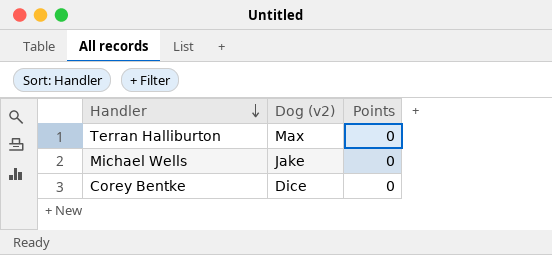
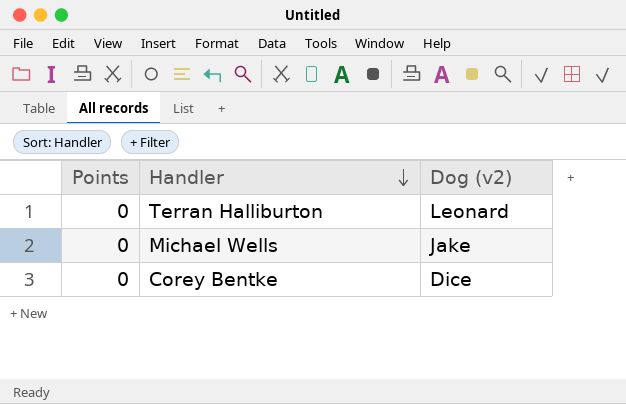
column Points | position: 3 -> 1
Terran Halliburton | Dog (v2): Max -> Leonard

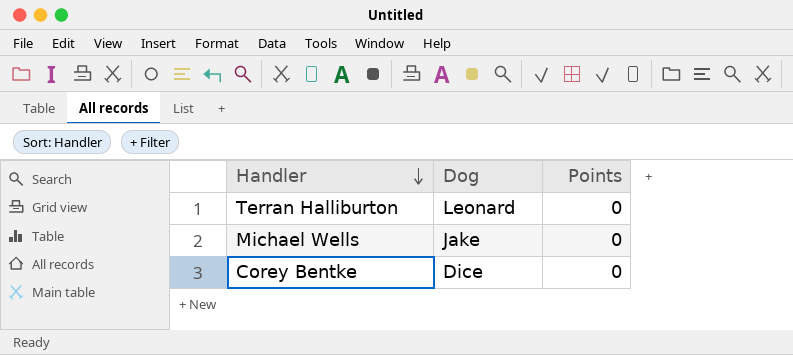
column name: Dog (v2) -> Dog
column Points | position: 1 -> 3

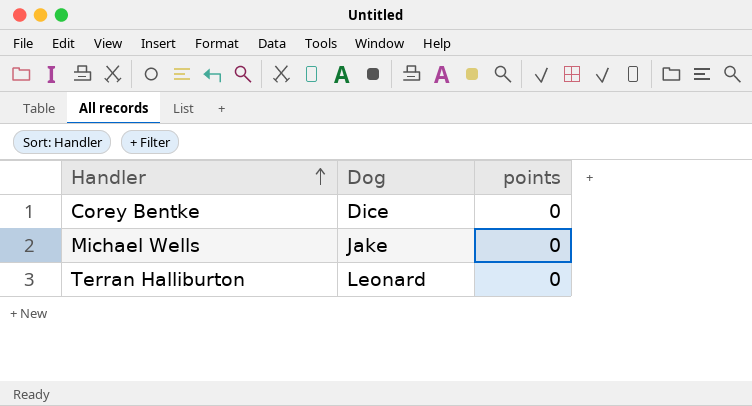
row order: Handler descending -> Handler ascending
column name: Points -> points

